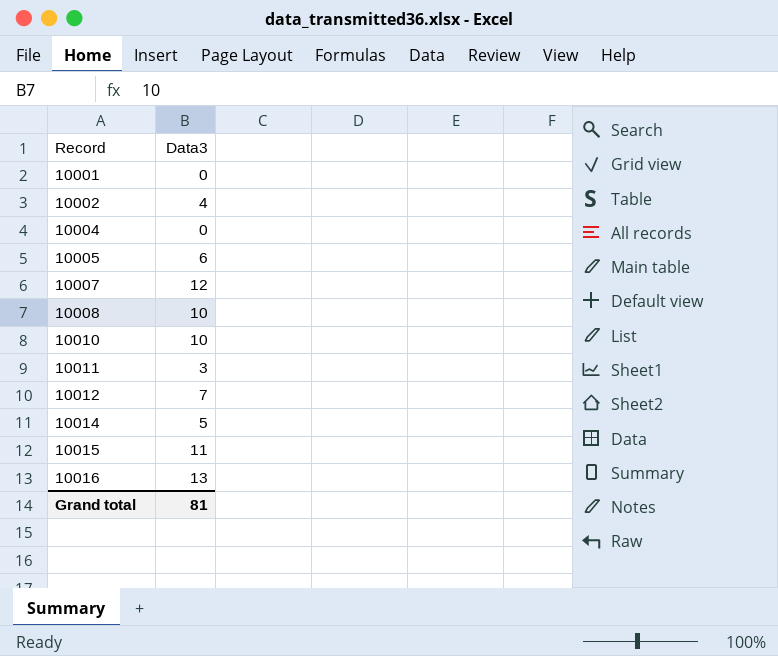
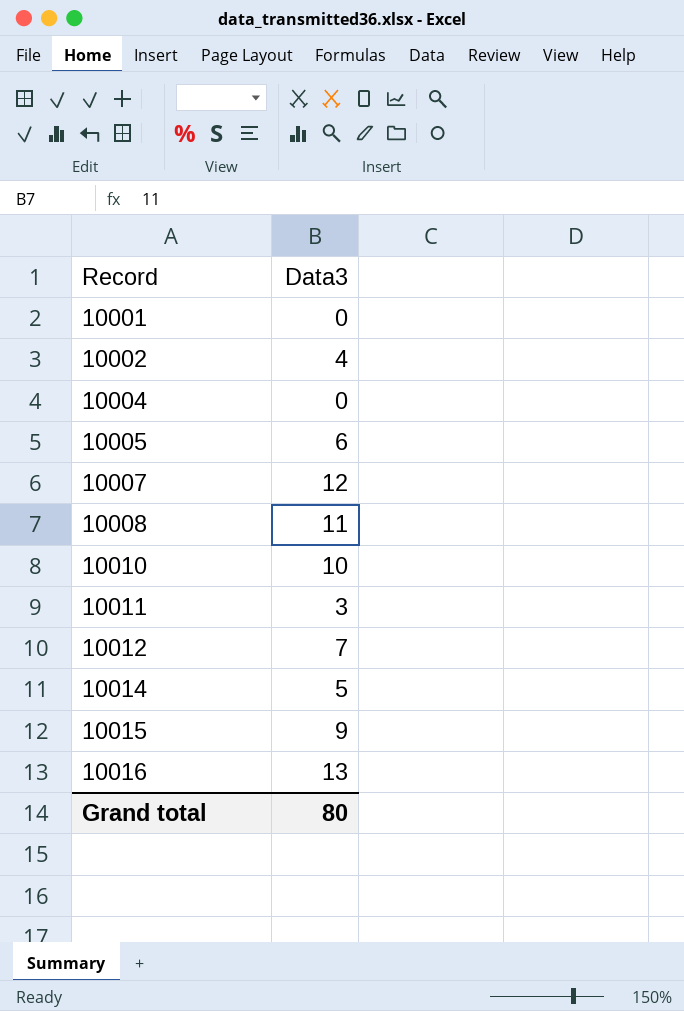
10008 | Data3: 10 -> 11
10015 | Data3: 11 -> 9
Grand total | Data3: 81 -> 80

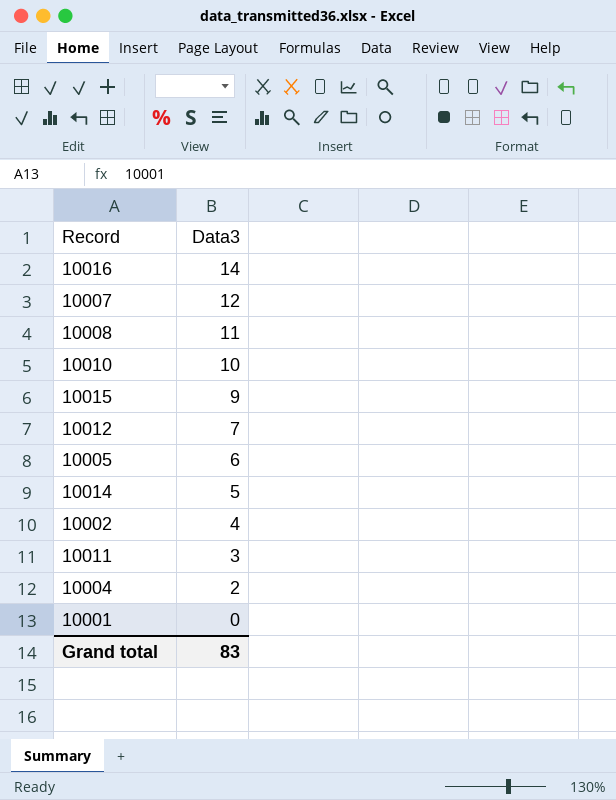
row order: Record ascending -> Data3 descending
10016 | Data3: 13 -> 14
10004 | Data3: 0 -> 2
Grand total | Data3: 80 -> 83

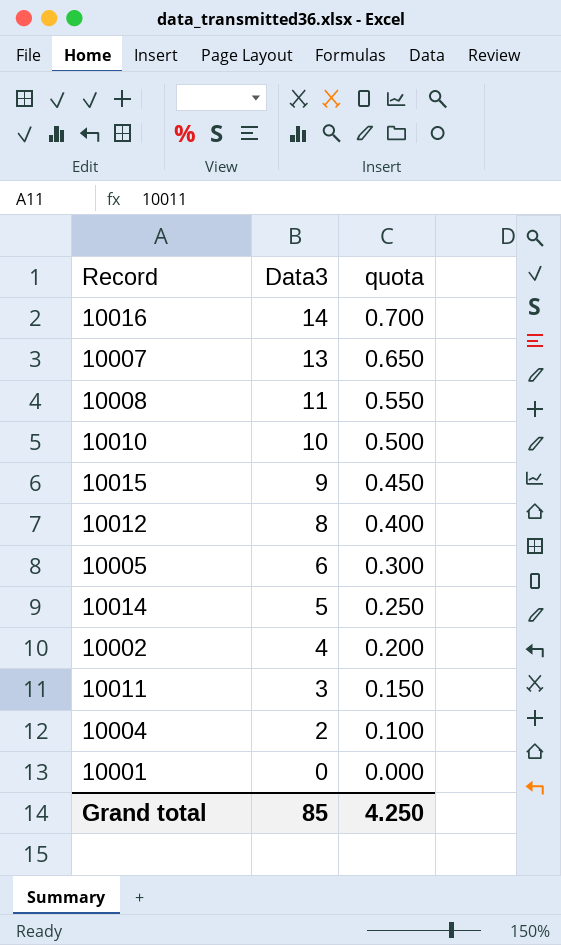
column quota | formula: none -> [Data3] * 0.05
10007 | Data3: 12 -> 13
10012 | Data3: 7 -> 8
Grand total | Data3: 83 -> 85

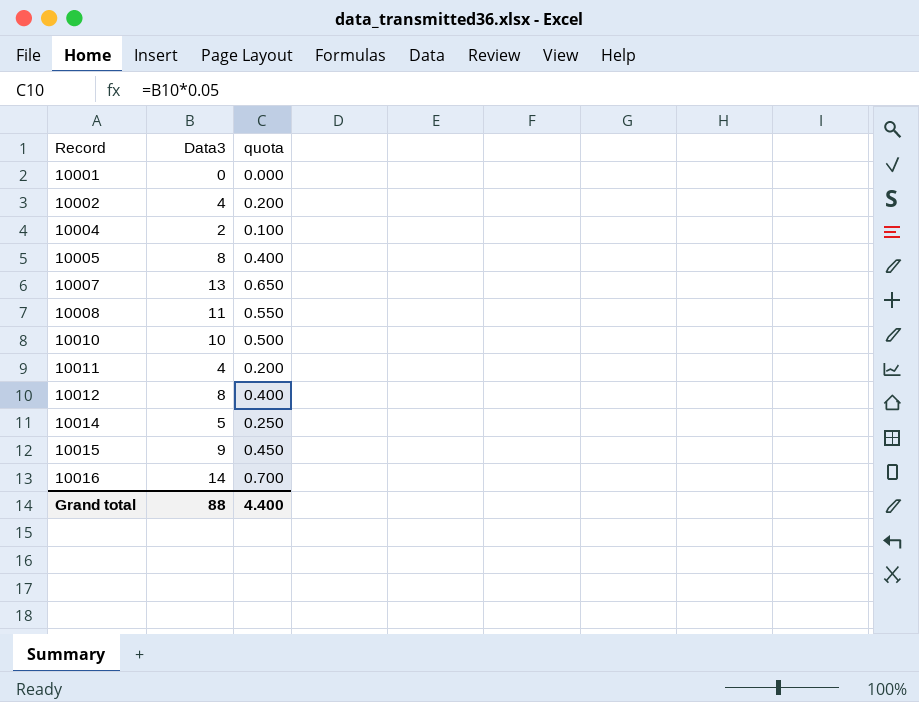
row order: Data3 descending -> Record ascending
10005 | Data3: 6 -> 8
10005 | quota: 0.300 -> 0.400
10011 | Data3: 3 -> 4
10011 | quota: 0.150 -> 0.200
Grand total | Data3: 85 -> 88
Grand total | quota: 4.250 -> 4.400

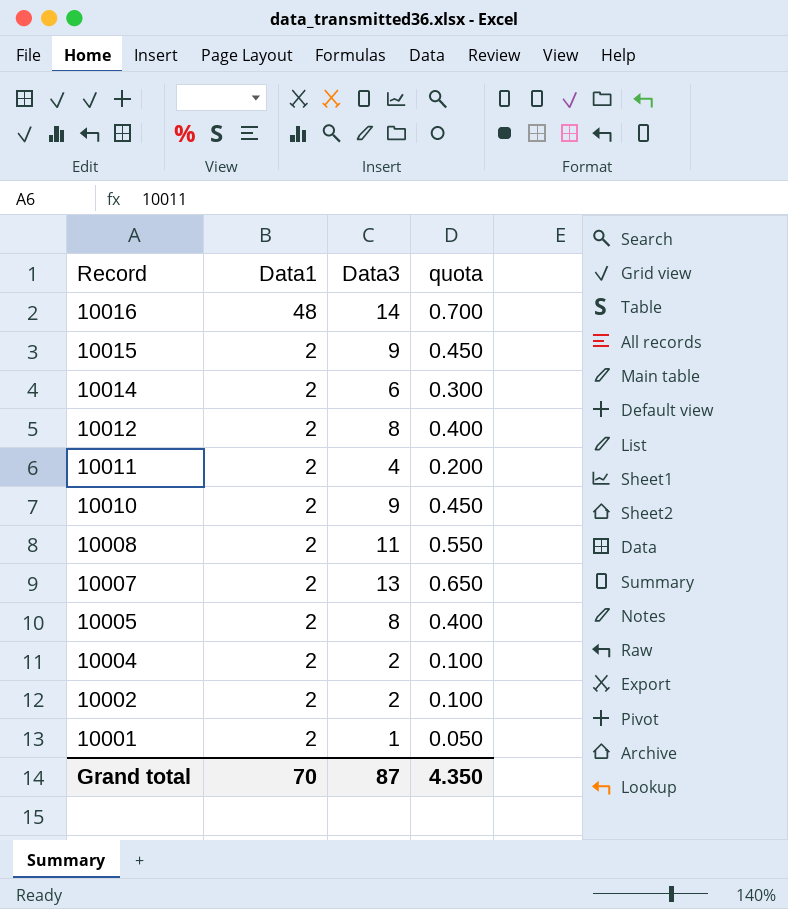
row order: Record ascending -> Record descending
column Data1 | position: none -> 2
10014 | Data3: 5 -> 6
10014 | quota: 0.250 -> 0.300
10010 | Data3: 10 -> 9
10010 | quota: 0.500 -> 0.450
10002 | Data3: 4 -> 2
10002 | quota: 0.200 -> 0.100
10001 | Data3: 0 -> 1
10001 | quota: 0.000 -> 0.050
Grand total | Data3: 88 -> 87
Grand total | quota: 4.400 -> 4.350

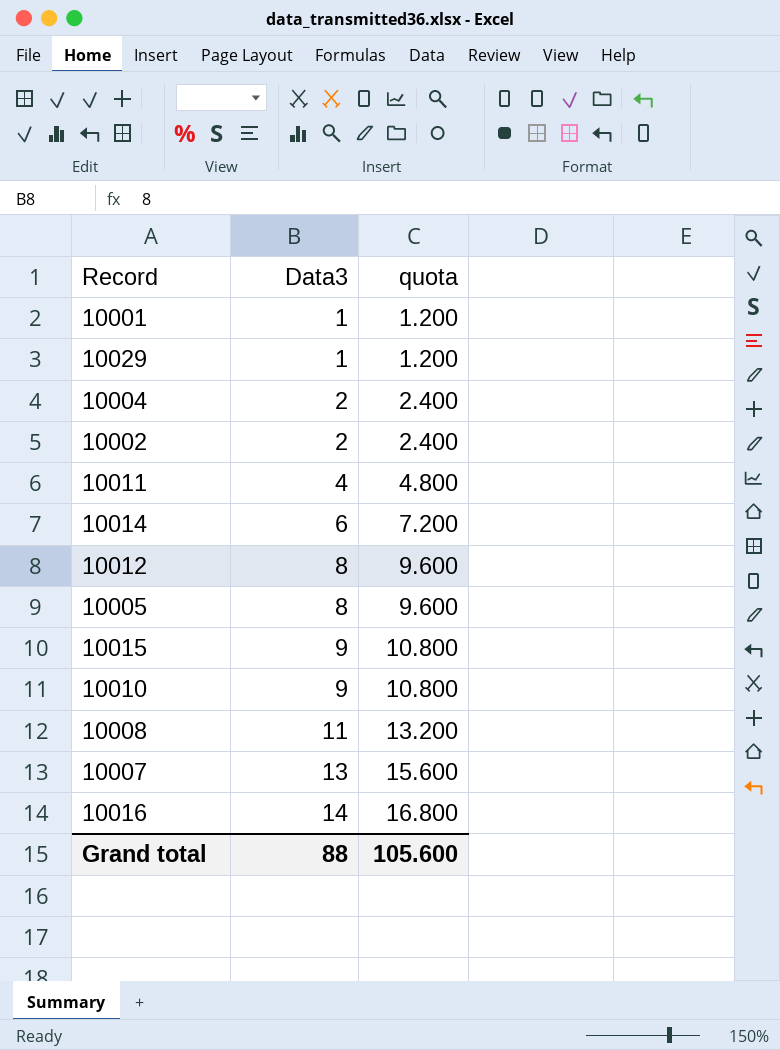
row order: Record descending -> Data3 ascending
column Data1 | position: 2 -> none
column quota | formula: [Data3] * 0.05 -> [Data3] * 1.2
row 10029: none -> 1 | 1.200
Grand total | Data3: 87 -> 88
Grand total | quota: 4.350 -> 105.600

